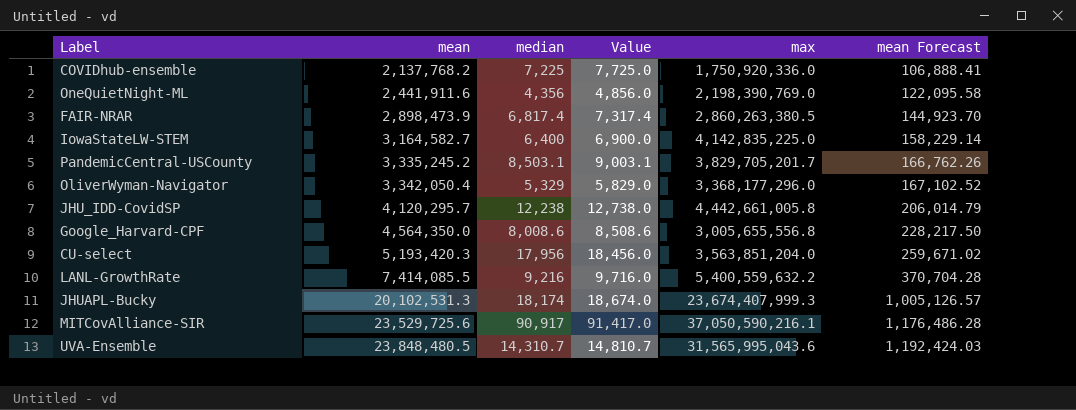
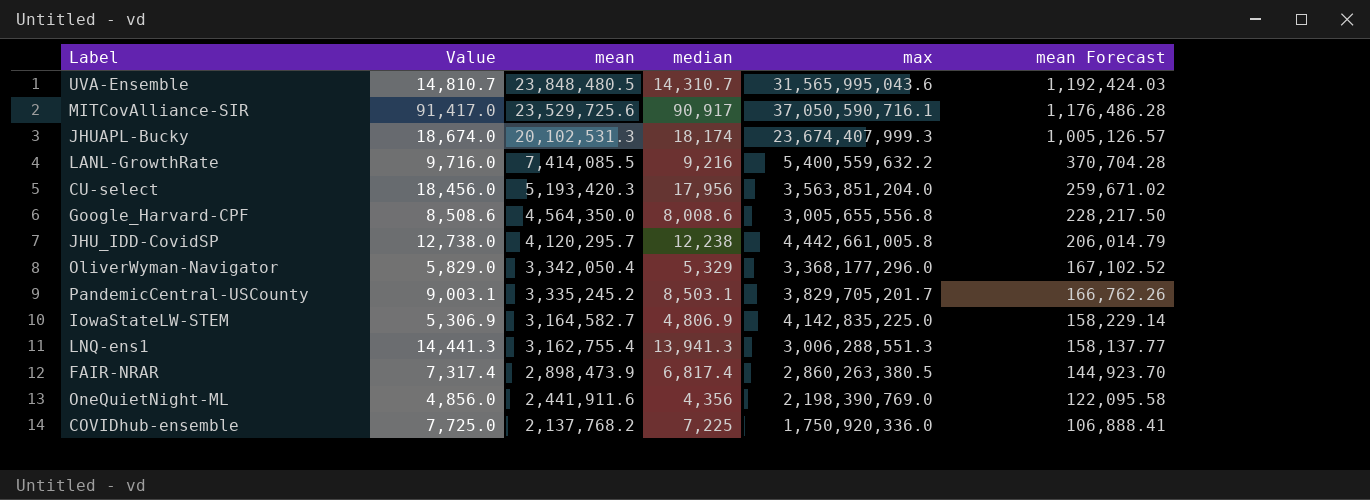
row order: mean ascending -> mean descending
column Value | position: 4 -> 2
MITCovAlliance-SIR | max: 37,050,590,216.1 -> 37,050,590,716.1
IowaStateLW-STEM | Value: 6,900.0 -> 5,306.9
IowaStateLW-STEM | median: 6,400 -> 4,806.9
row LNQ-ens1: none -> 14,441.3 | 3,162,755.4 | 13,941.3 | 3,006,288,551.3 | 158,137.77

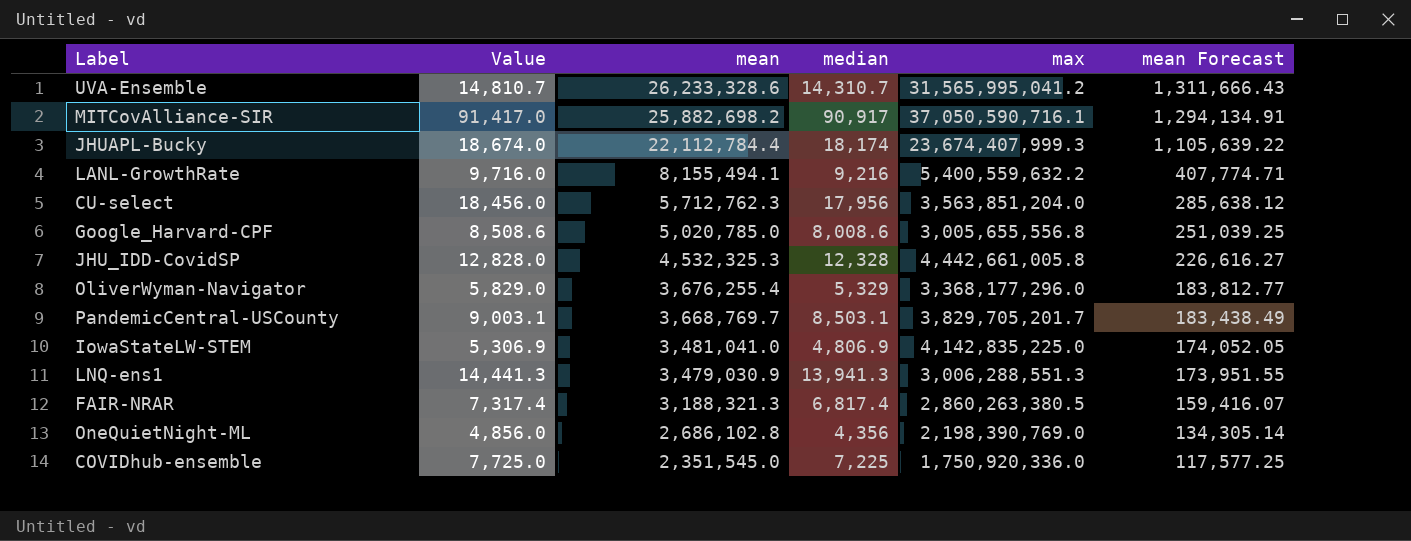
UVA-Ensemble | mean: 23,848,480.5 -> 26,233,328.6
UVA-Ensemble | max: 31,565,995,043.6 -> 31,565,995,041.2
UVA-Ensemble | mean Forecast: 1,192,424.03 -> 1,311,666.43
MITCovAlliance-SIR | mean: 23,529,725.6 -> 25,882,698.2
MITCovAlliance-SIR | mean Forecast: 1,176,486.28 -> 1,294,134.91
JHUAPL-Bucky | mean: 20,102,531.3 -> 22,112,784.4
JHUAPL-Bucky | mean Forecast: 1,005,126.57 -> 1,105,639.22
LANL-GrowthRate | mean: 7,414,085.5 -> 8,155,494.1
LANL-GrowthRate | mean Forecast: 370,704.28 -> 407,774.71
CU-select | mean: 5,193,420.3 -> 5,712,762.3
CU-select | mean Forecast: 259,671.02 -> 285,638.12
Google_Harvard-CPF | mean: 4,564,350.0 -> 5,020,785.0
Google_Harvard-CPF | mean Forecast: 228,217.50 -> 251,039.25
JHU_IDD-CovidSP | Value: 12,738.0 -> 12,828.0
JHU_IDD-CovidSP | mean: 4,120,295.7 -> 4,532,325.3
JHU_IDD-CovidSP | median: 12,238 -> 12,328
JHU_IDD-CovidSP | mean Forecast: 206,014.79 -> 226,616.27
OliverWyman-Navigator | mean: 3,342,050.4 -> 3,676,255.4
OliverWyman-Navigator | mean Forecast: 167,102.52 -> 183,812.77
PandemicCentral-USCounty | mean: 3,335,245.2 -> 3,668,769.7
PandemicCentral-USCounty | mean Forecast: 166,762.26 -> 183,438.49
IowaStateLW-STEM | mean: 3,164,582.7 -> 3,481,041.0
IowaStateLW-STEM | mean Forecast: 158,229.14 -> 174,052.05
LNQ-ens1 | mean: 3,162,755.4 -> 3,479,030.9
LNQ-ens1 | mean Forecast: 158,137.77 -> 173,951.55
FAIR-NRAR | mean: 2,898,473.9 -> 3,188,321.3
FAIR-NRAR | mean Forecast: 144,923.70 -> 159,416.07
OneQuietNight-ML | mean: 2,441,911.6 -> 2,686,102.8
OneQuietNight-ML | mean Forecast: 122,095.58 -> 134,305.14
COVIDhub-ensemble | mean: 2,137,768.2 -> 2,351,545.0
COVIDhub-ensemble | mean Forecast: 106,888.41 -> 117,577.25

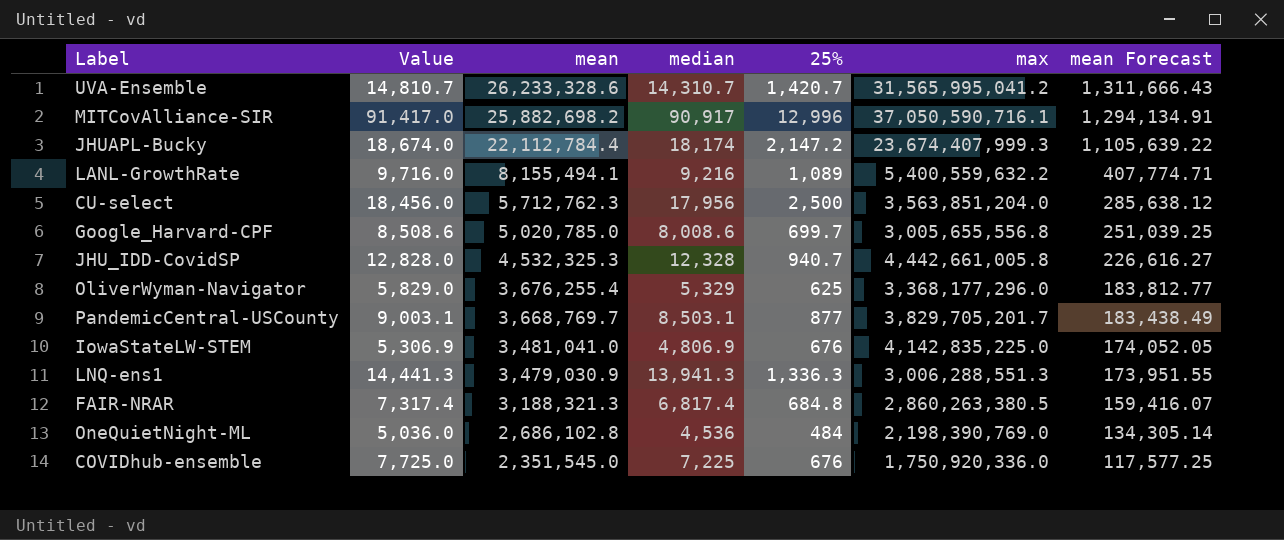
column 25% | position: none -> 5
OneQuietNight-ML | Value: 4,856.0 -> 5,036.0
OneQuietNight-ML | median: 4,356 -> 4,536

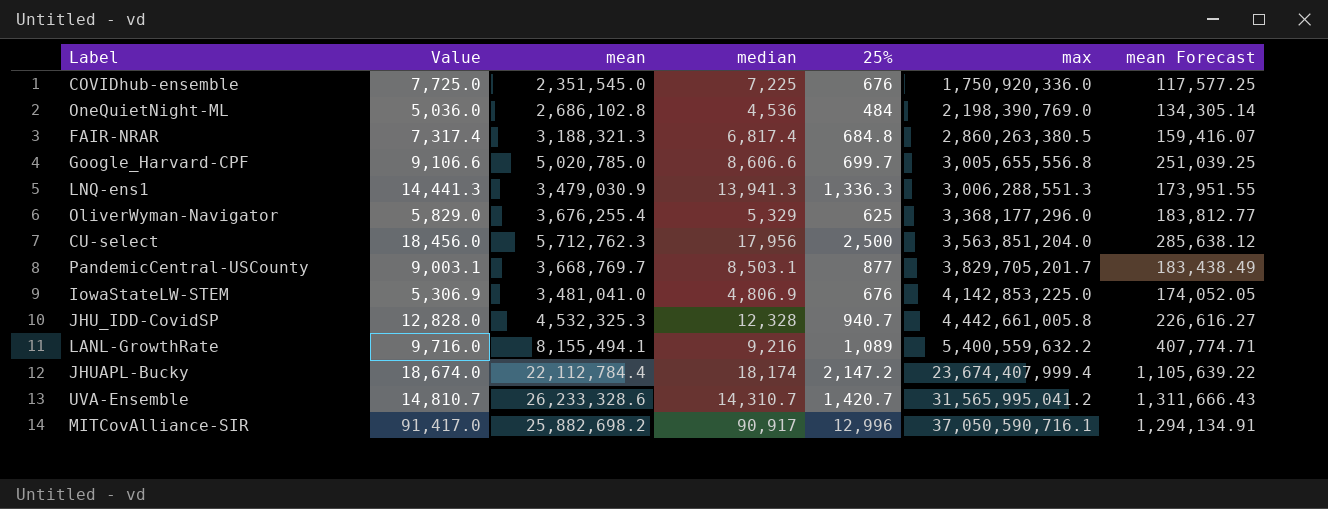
row order: mean descending -> max ascending
Google_Harvard-CPF | Value: 8,508.6 -> 9,106.6
Google_Harvard-CPF | median: 8,008.6 -> 8,606.6
IowaStateLW-STEM | max: 4,142,835,225.0 -> 4,142,853,225.0
JHUAPL-Bucky | max: 23,674,407,999.3 -> 23,674,407,999.4

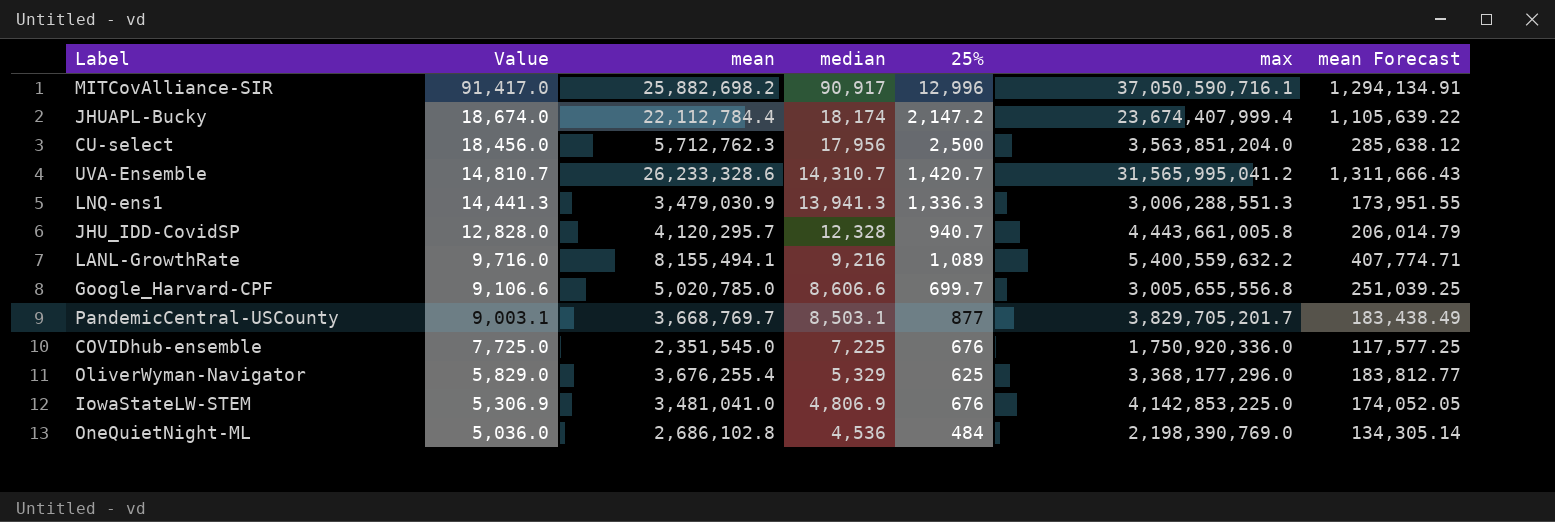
row order: max ascending -> Value descending
row FAIR-NRAR: 7,317.4 | 3,188,321.3 | 6,817.4 | 684.8 | 2,860,263,380.5 | 159,416.07 -> none
JHU_IDD-CovidSP | mean: 4,532,325.3 -> 4,120,295.7
JHU_IDD-CovidSP | max: 4,442,661,005.8 -> 4,443,661,005.8
JHU_IDD-CovidSP | mean Forecast: 226,616.27 -> 206,014.79

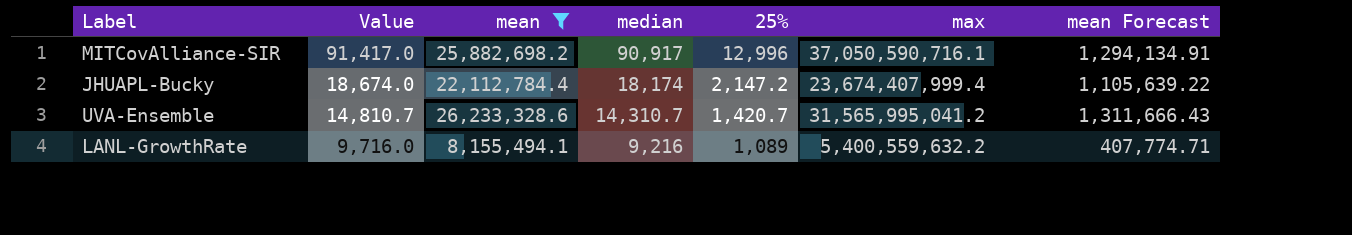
filter: none -> mean >= 8,155,494.1

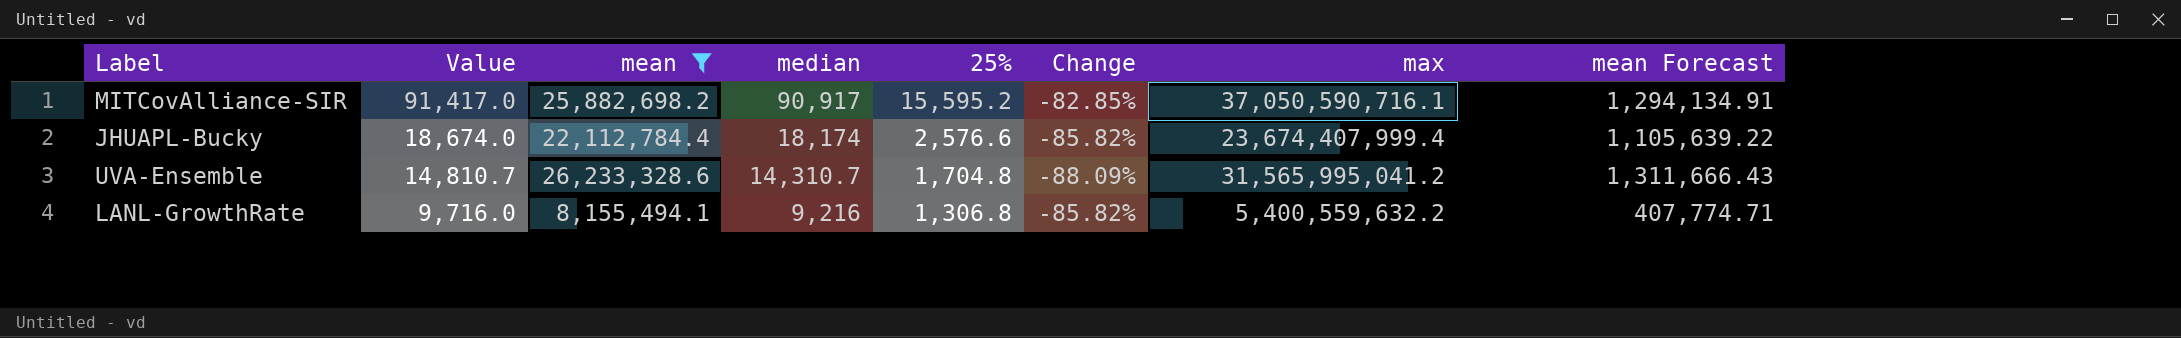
column Change | formula: none -> ([25%] - [median]) / [median]
MITCovAlliance-SIR | 25%: 12,996 -> 15,595.2
JHUAPL-Bucky | 25%: 2,147.2 -> 2,576.6
UVA-Ensemble | 25%: 1,420.7 -> 1,704.8
LANL-GrowthRate | 25%: 1,089 -> 1,306.8

